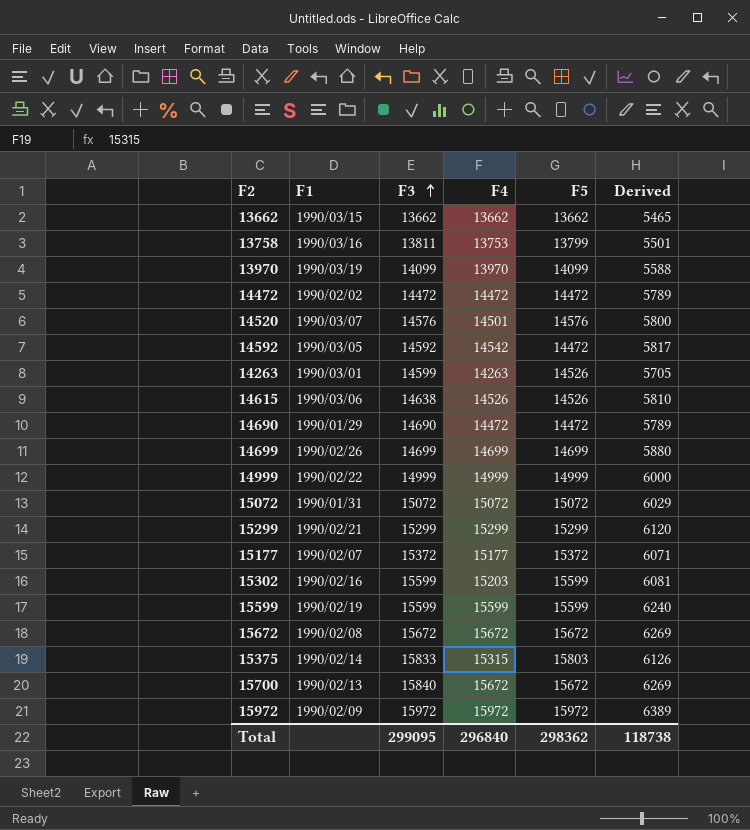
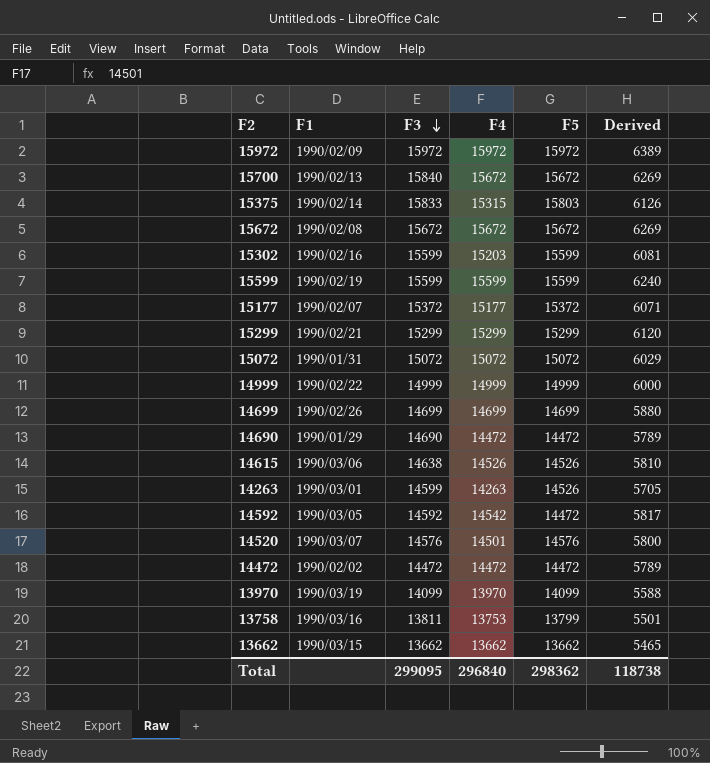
row order: F3 ascending -> F3 descending

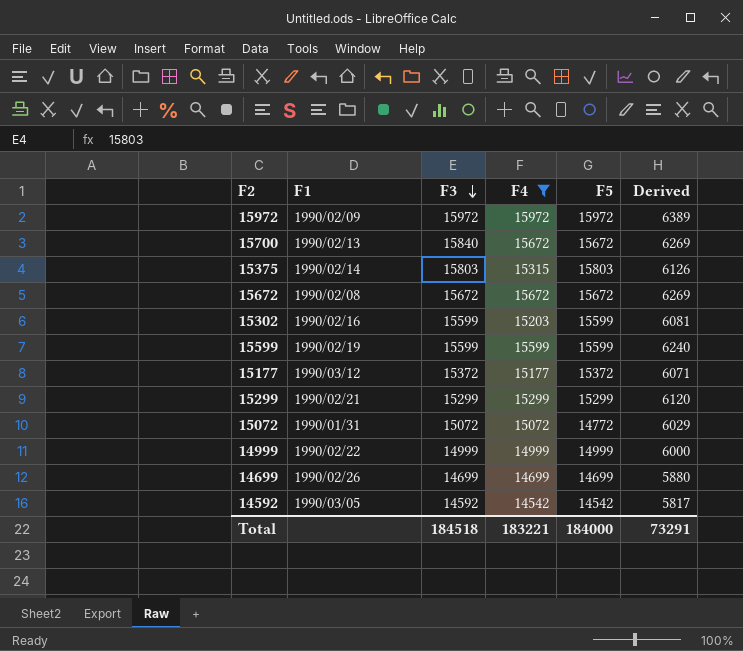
filter: none -> F4 >= 14542
15375 | F3: 15833 -> 15803
15177 | F1: 1990/02/07 -> 1990/03/12
15072 | F5: 15072 -> 14772
14592 | F5: 14472 -> 14542
Total | F3: 299095 -> 184518
Total | F4: 296840 -> 183221
Total | F5: 298362 -> 184000
Total | Derived: 118738 -> 73291

